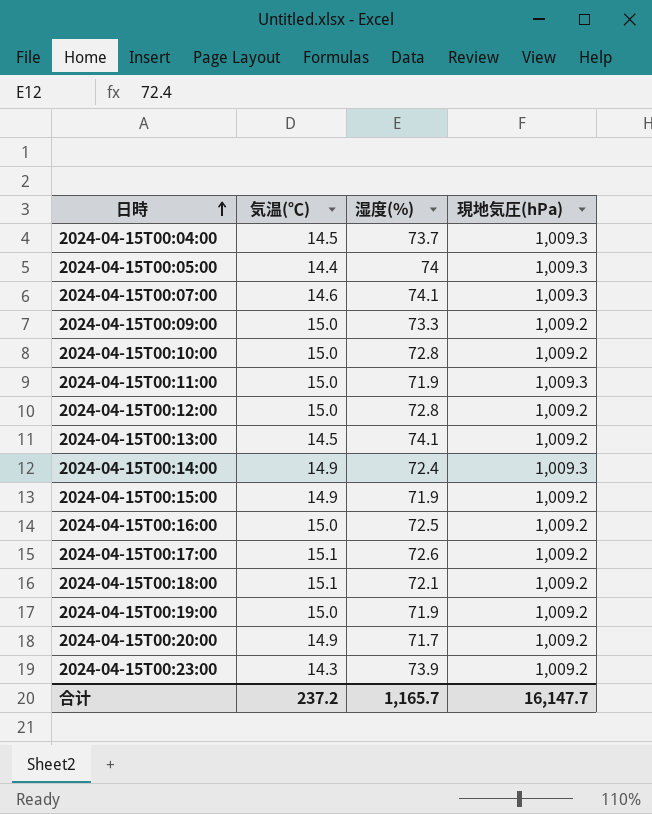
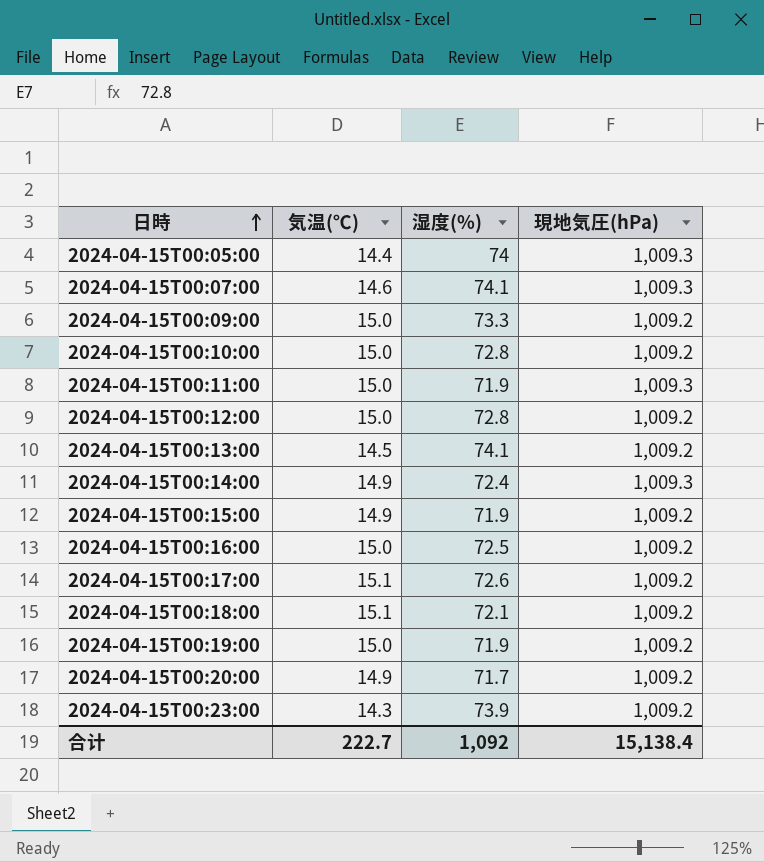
row 2024-04-15T00:04:00: 14.5 | 73.7 | 1,009.3 -> none
合计 | 気温(℃): 237.2 -> 222.7
合计 | 湿度(%): 1,165.7 -> 1,092
合计 | 現地気圧(hPa): 16,147.7 -> 15,138.4

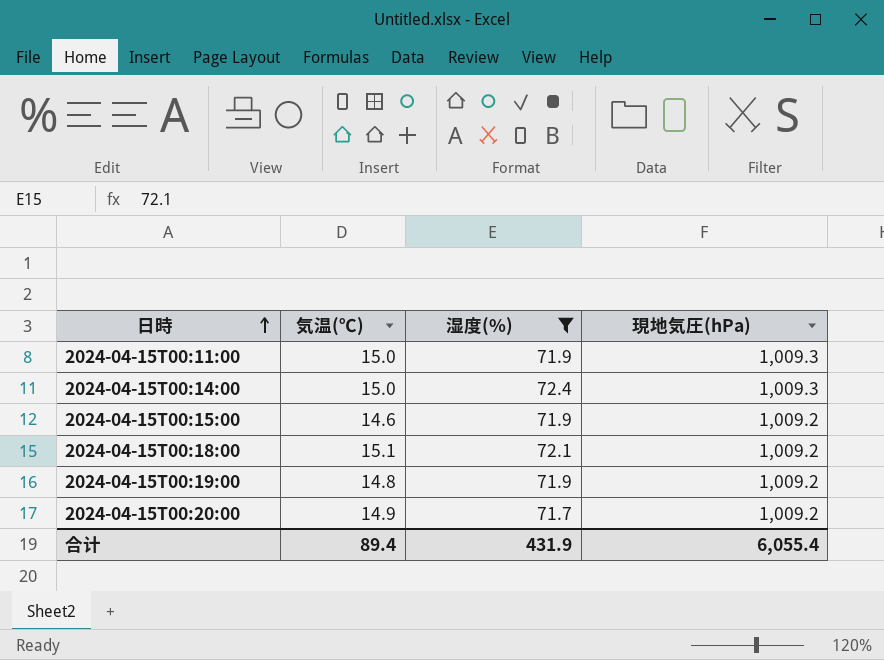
filter: none -> 湿度(%) <= 72.4
2024-04-15T00:14:00 | 気温(℃): 14.9 -> 15.0
2024-04-15T00:15:00 | 気温(℃): 14.9 -> 14.6
2024-04-15T00:19:00 | 気温(℃): 15.0 -> 14.8
合计 | 気温(℃): 222.7 -> 89.4
合计 | 湿度(%): 1,092 -> 431.9
合计 | 現地気圧(hPa): 15,138.4 -> 6,055.4

